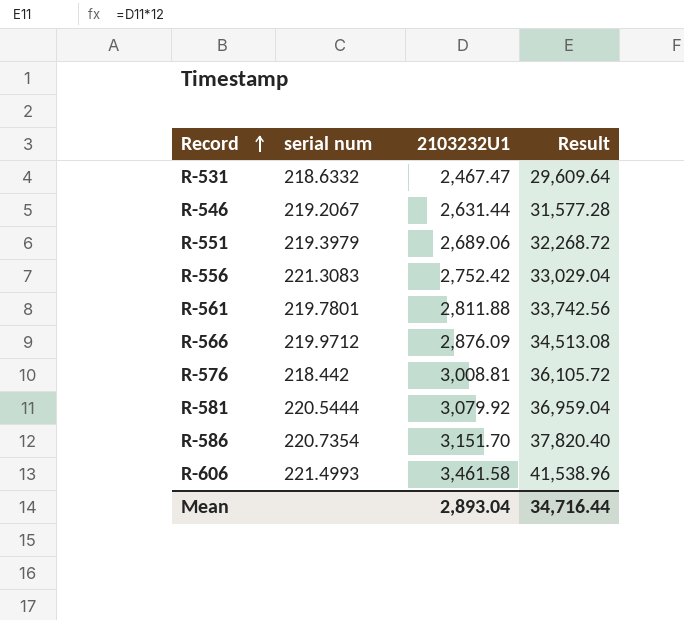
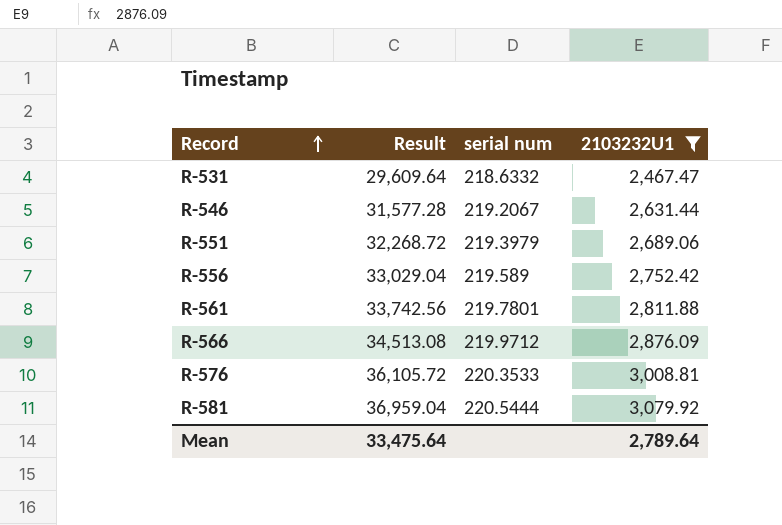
filter: none -> 2103232U1 <= 3,079.92
column Result | position: 4 -> 2
R-556 | serial num: 221.3083 -> 219.589
R-576 | serial num: 218.442 -> 220.3533
Mean | Result: 34,716.44 -> 33,475.64
Mean | 2103232U1: 2,893.04 -> 2,789.64

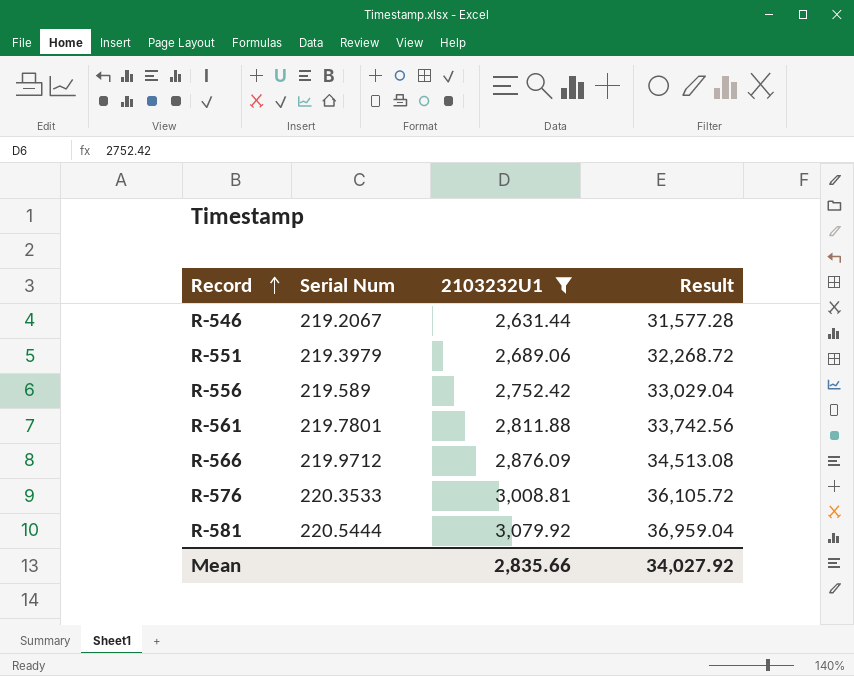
column name: serial num -> Serial Num
column Result | position: 2 -> 4
row R-531: 29,609.64 | 218.6332 | 2,467.47 -> none
Mean | 2103232U1: 2,789.64 -> 2,835.66
Mean | Result: 33,475.64 -> 34,027.92

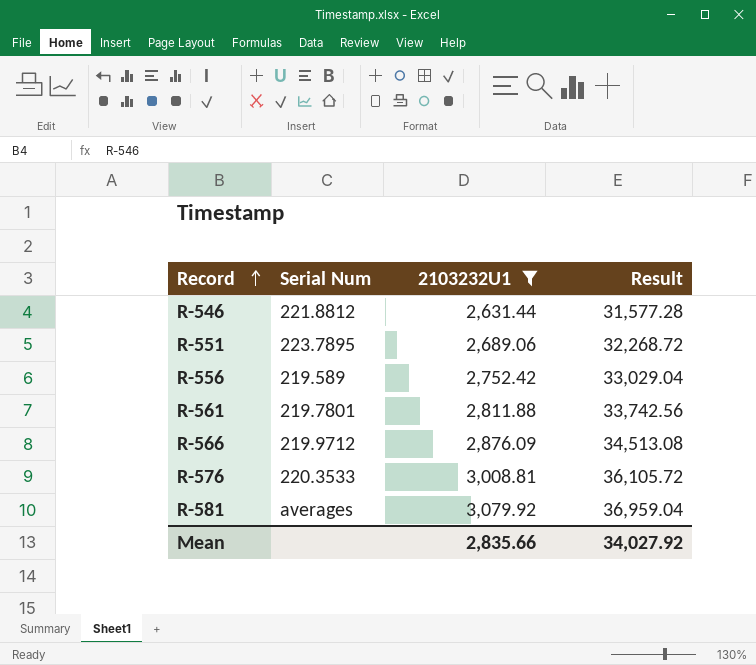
R-546 | Serial Num: 219.2067 -> 221.8812
R-551 | Serial Num: 219.3979 -> 223.7895
R-581 | Serial Num: 220.5444 -> averages

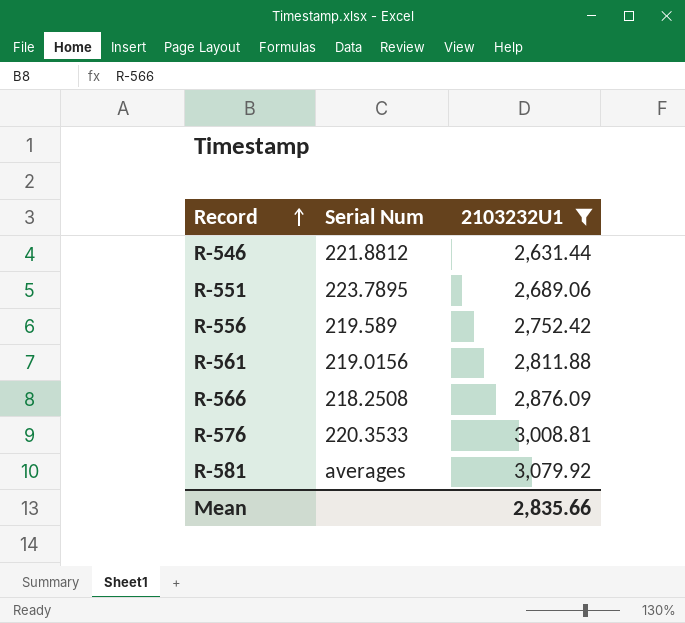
column Result | formula: [2103232U1] * 12 -> none
R-561 | Serial Num: 219.7801 -> 219.0156
R-566 | Serial Num: 219.9712 -> 218.2508

